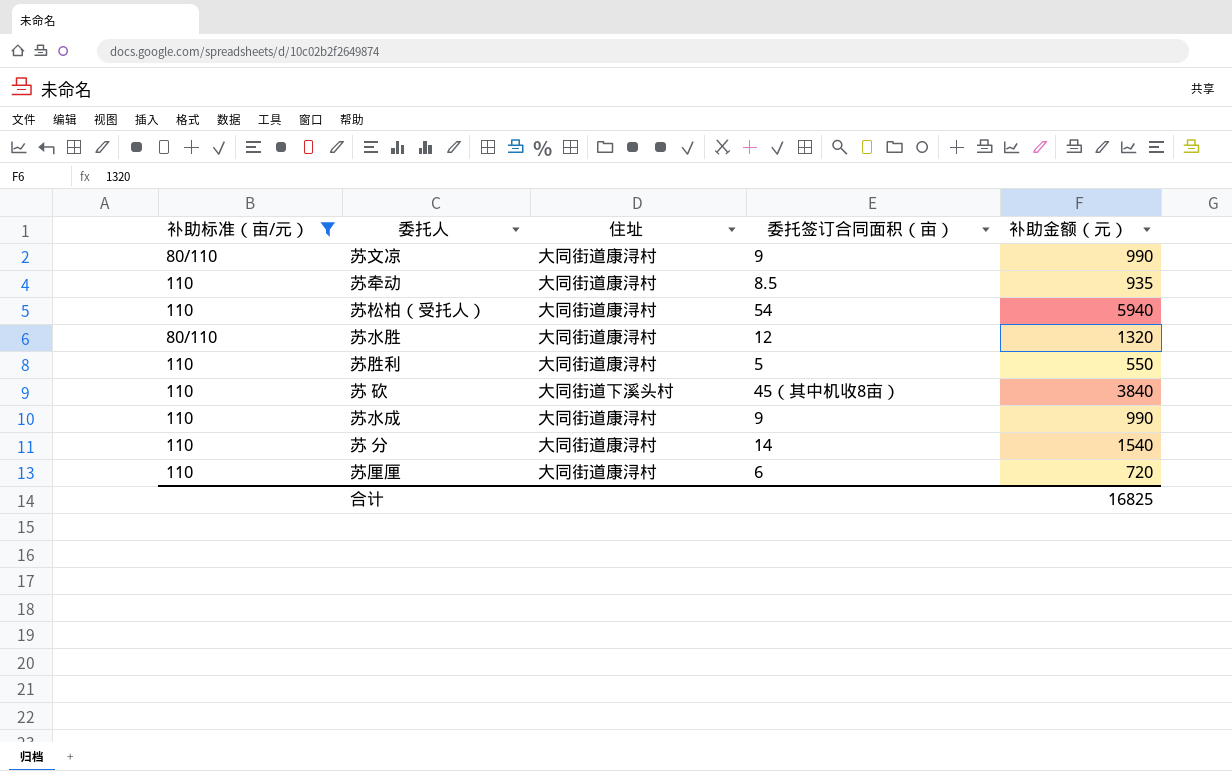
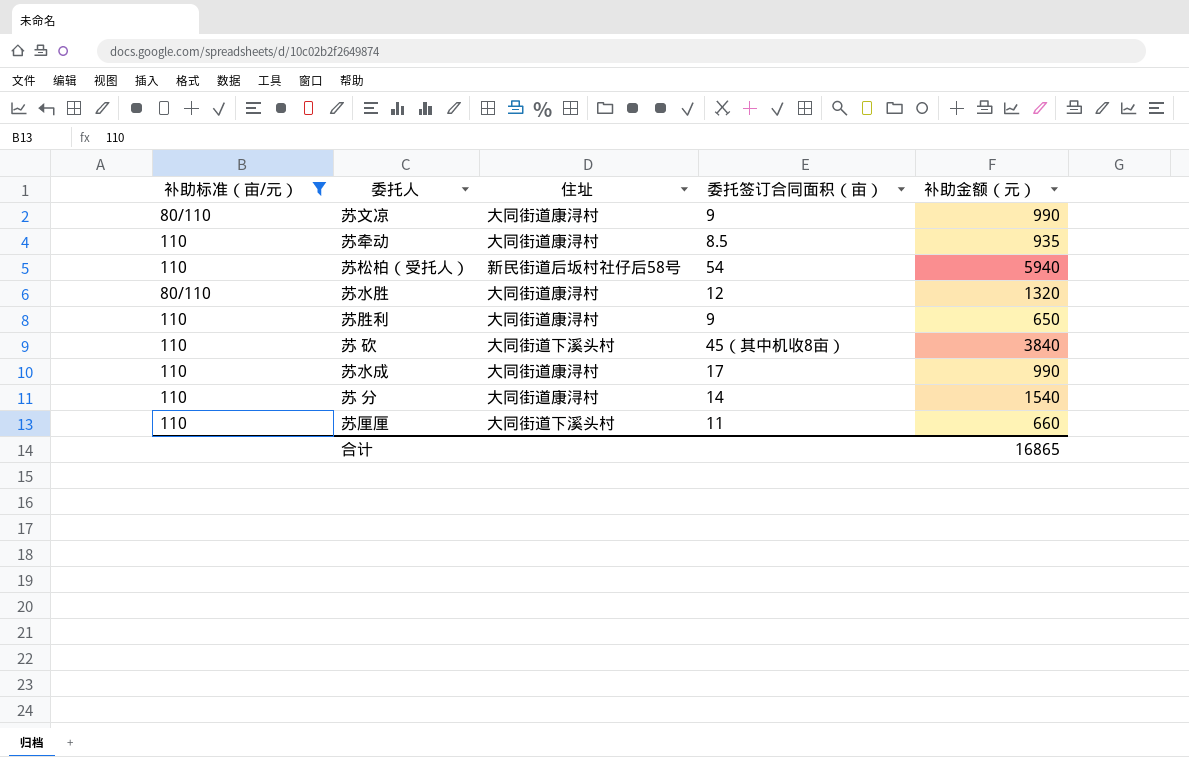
苏松柏（受托人） | 住址: 大同街道康浔村 -> 新民街道后坂村社仔后58号
苏胜利 | 委托签订合同面积（亩）: 5 -> 9
苏胜利 | 补助金额（元）: 550 -> 650
苏水成 | 委托签订合同面积（亩）: 9 -> 17
苏厘厘 | 住址: 大同街道康浔村 -> 大同街道下溪头村
苏厘厘 | 委托签订合同面积（亩）: 6 -> 11
苏厘厘 | 补助金额（元）: 720 -> 660
合计 | 补助金额（元）: 16825 -> 16865

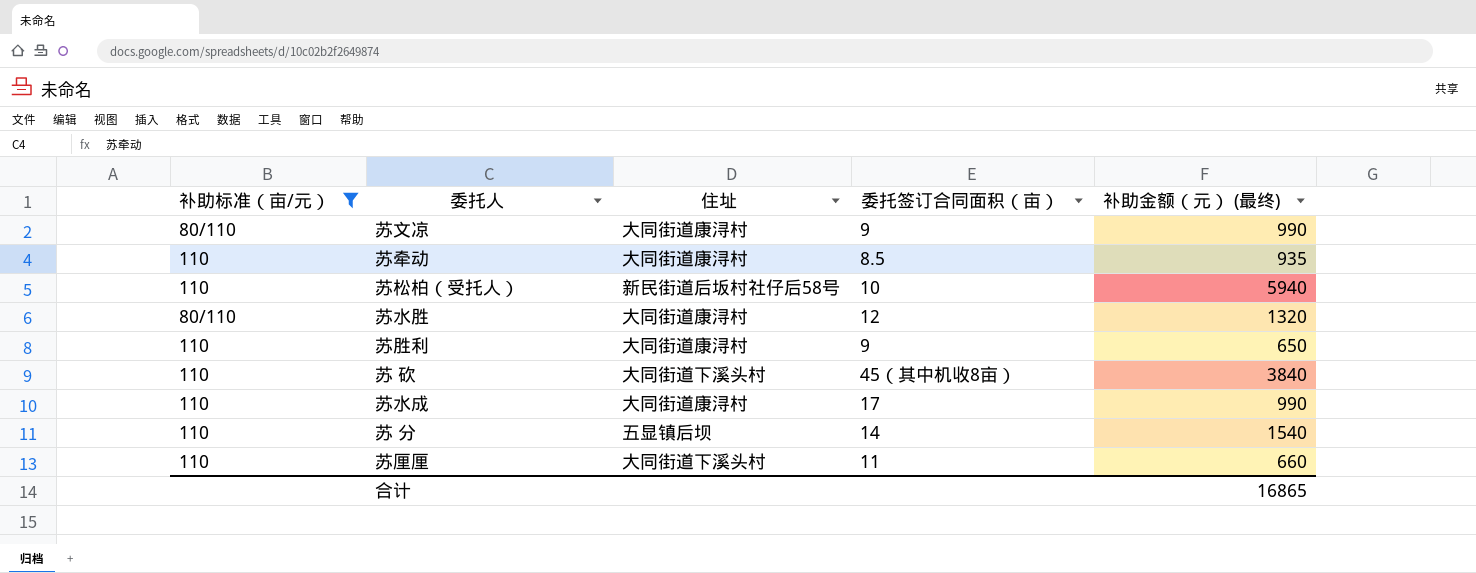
column name: 补助金额（元） -> 补助金额（元） (最终)
苏松柏（受托人） | 委托签订合同面积（亩）: 54 -> 10
苏 分 | 住址: 大同街道康浔村 -> 五显镇后坝

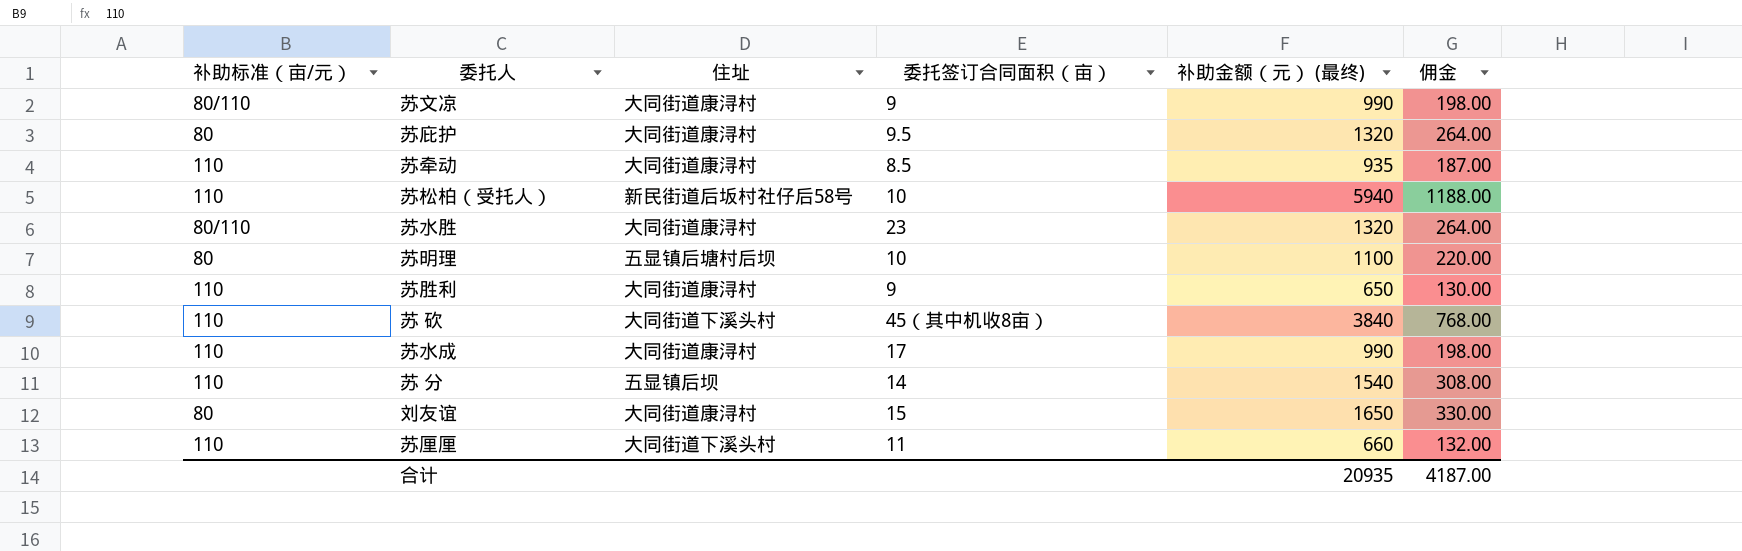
filter: 补助标准（亩/元） != 80 -> none
column 佣金 | formula: none -> [补助金额（元） (最终)] * 0.2
苏水胜 | 委托签订合同面积（亩）: 12 -> 23
合计 | 补助金额（元） (最终): 16865 -> 20935

